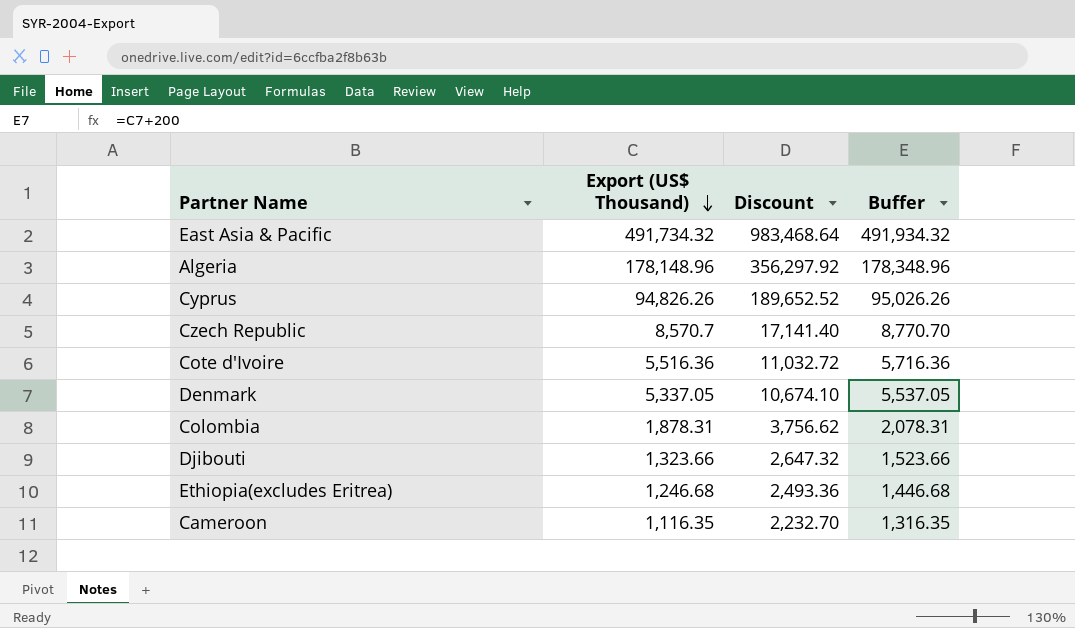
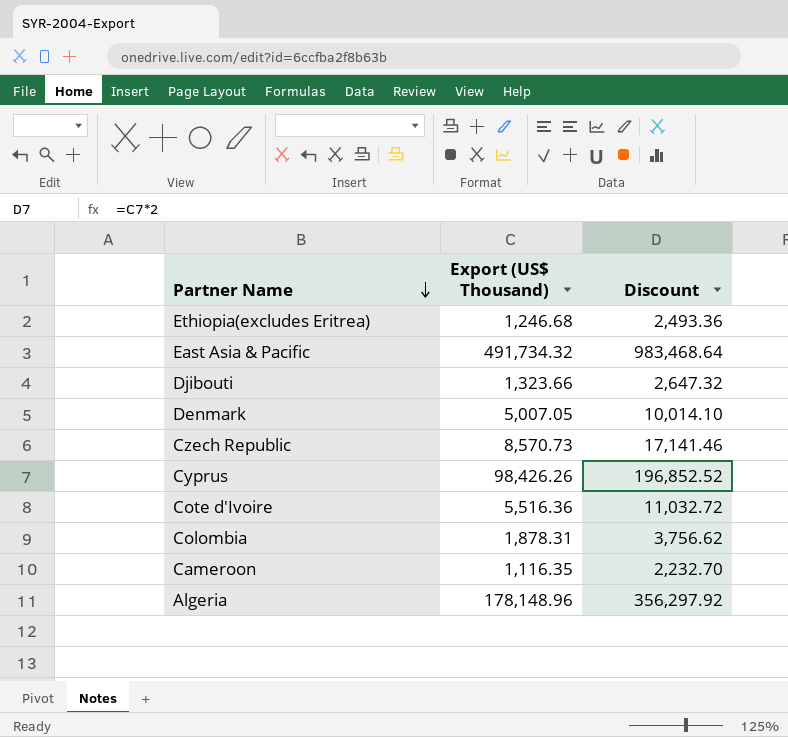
row order: Export (US$ Thousand) descending -> Partner Name descending
column Buffer | formula: [Export (US$ Thousand)] + 200 -> none
Denmark | Export (US$ Thousand): 5,337.05 -> 5,007.05
Denmark | Discount: 10,674.10 -> 10,014.10
Czech Republic | Export (US$ Thousand): 8,570.7 -> 8,570.73
Czech Republic | Discount: 17,141.40 -> 17,141.46
Cyprus | Export (US$ Thousand): 94,826.26 -> 98,426.26
Cyprus | Discount: 189,652.52 -> 196,852.52

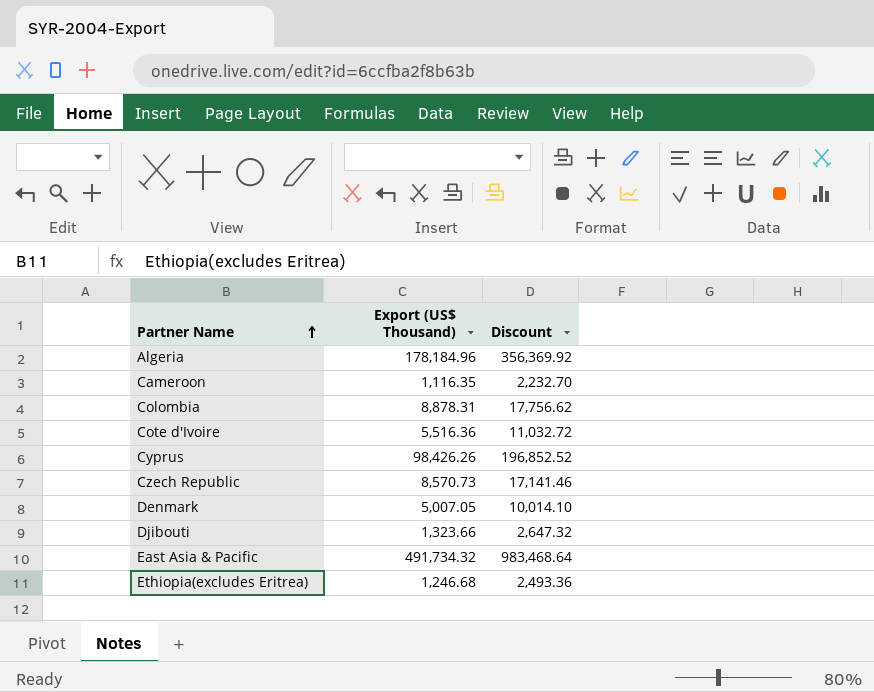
row order: Partner Name descending -> Partner Name ascending
Algeria | Export (US$ Thousand): 178,148.96 -> 178,184.96
Algeria | Discount: 356,297.92 -> 356,369.92
Colombia | Export (US$ Thousand): 1,878.31 -> 8,878.31
Colombia | Discount: 3,756.62 -> 17,756.62

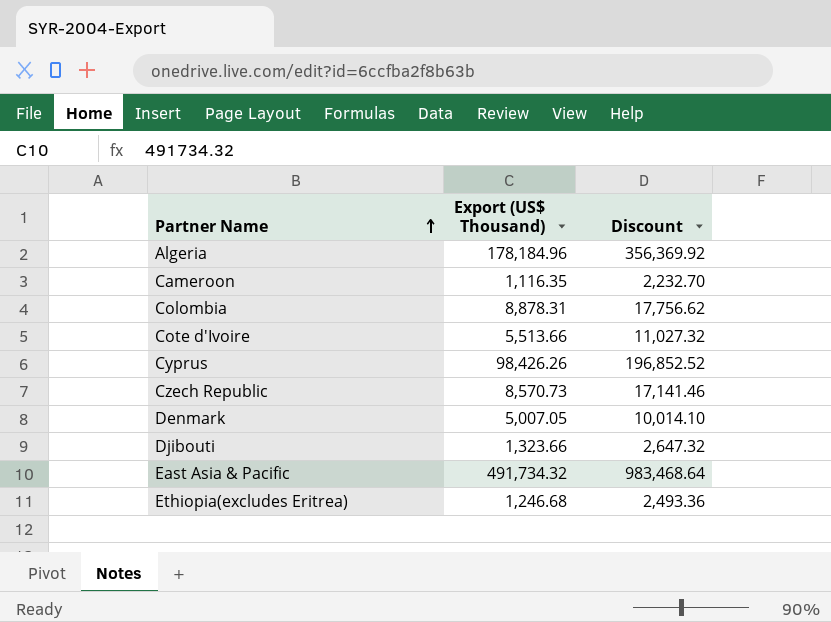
Cote d'Ivoire | Export (US$ Thousand): 5,516.36 -> 5,513.66
Cote d'Ivoire | Discount: 11,032.72 -> 11,027.32

